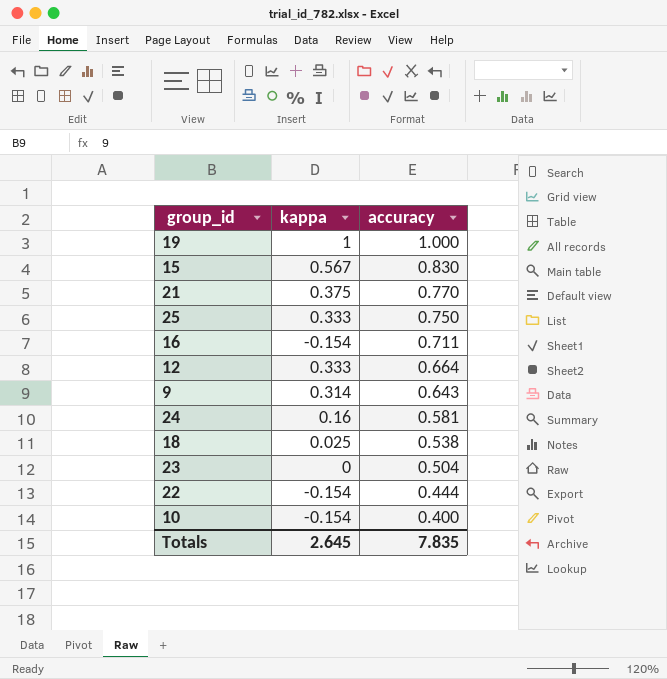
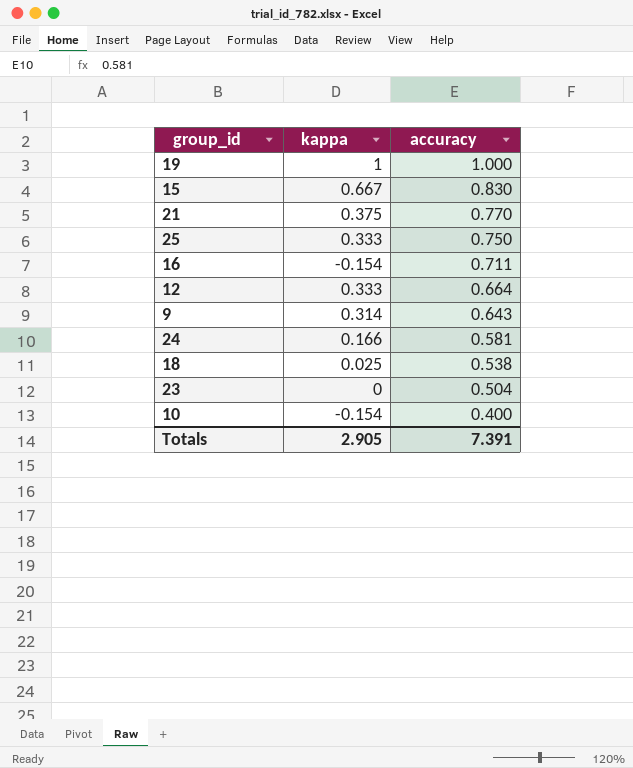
row 22: -0.154 | 0.444 -> none
15 | kappa: 0.567 -> 0.667
24 | kappa: 0.16 -> 0.166
Totals | kappa: 2.645 -> 2.905
Totals | accuracy: 7.835 -> 7.391

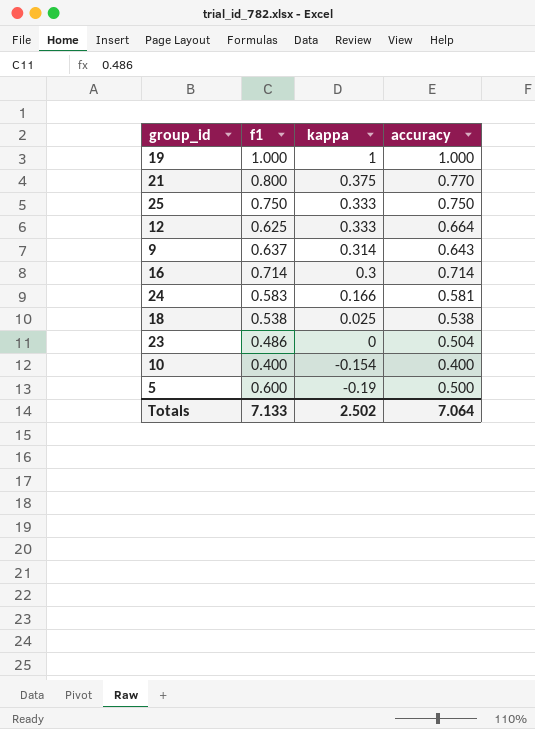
row order: accuracy descending -> kappa descending
column f1 | position: none -> 2
row 15: 0.667 | 0.830 -> none
16 | kappa: -0.154 -> 0.3
16 | accuracy: 0.711 -> 0.714
row 5: none -> 0.600 | -0.19 | 0.500
Totals | kappa: 2.905 -> 2.502
Totals | accuracy: 7.391 -> 7.064

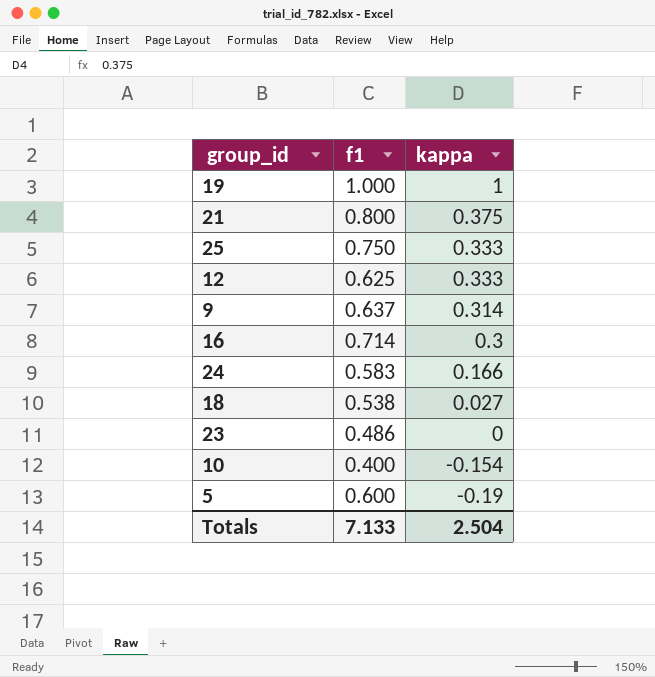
column accuracy | position: 4 -> none
18 | kappa: 0.025 -> 0.027
Totals | kappa: 2.502 -> 2.504

